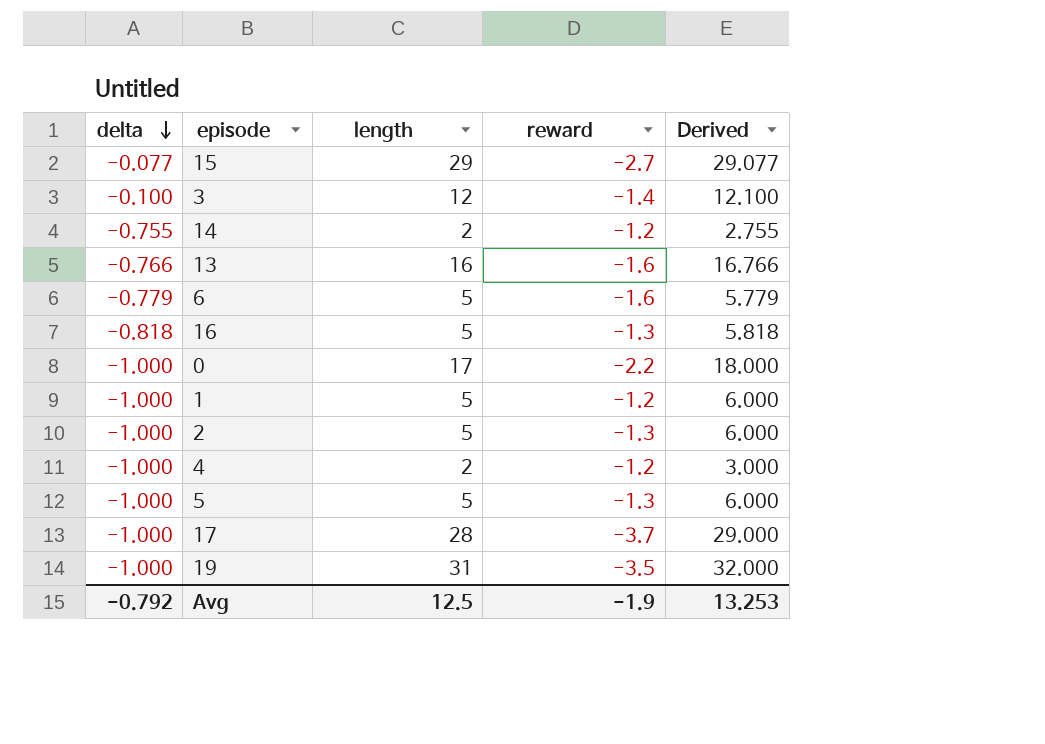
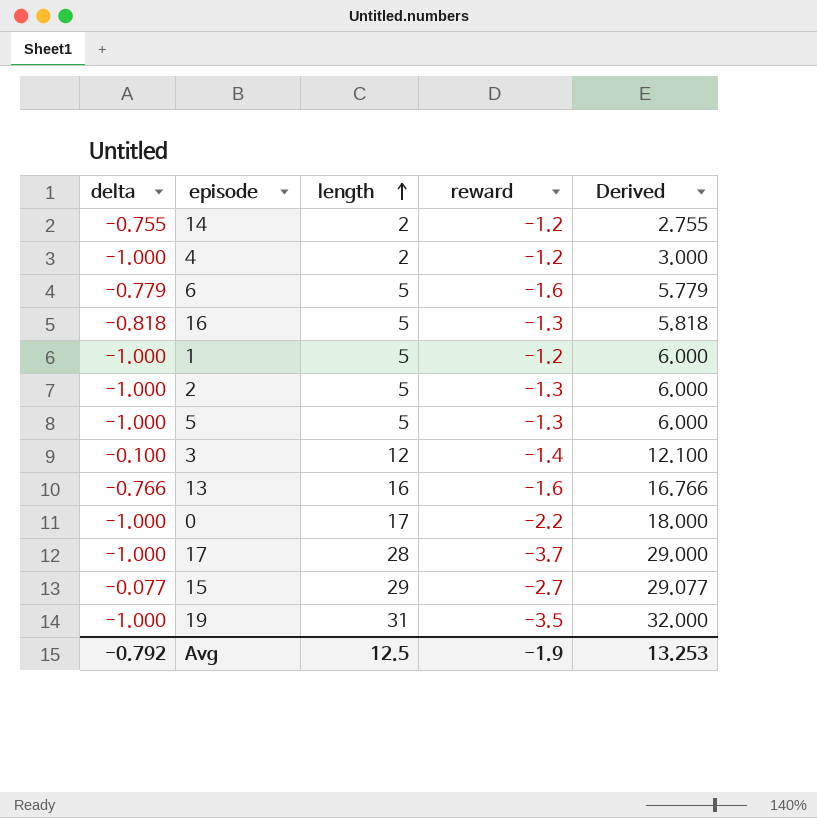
row order: delta descending -> length ascending

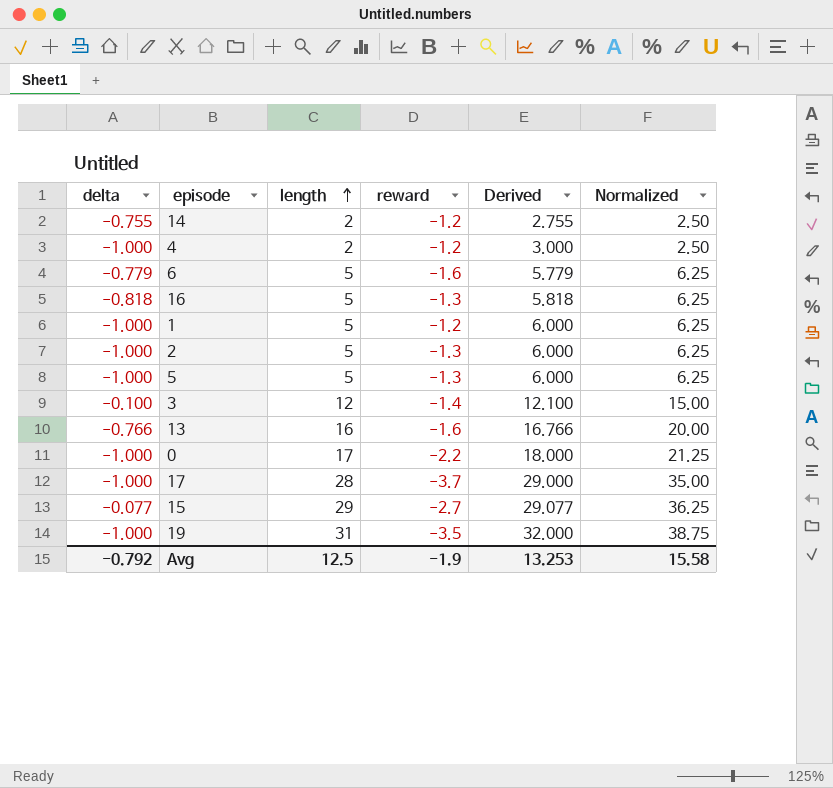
column Normalized | formula: none -> [length] * 1.25

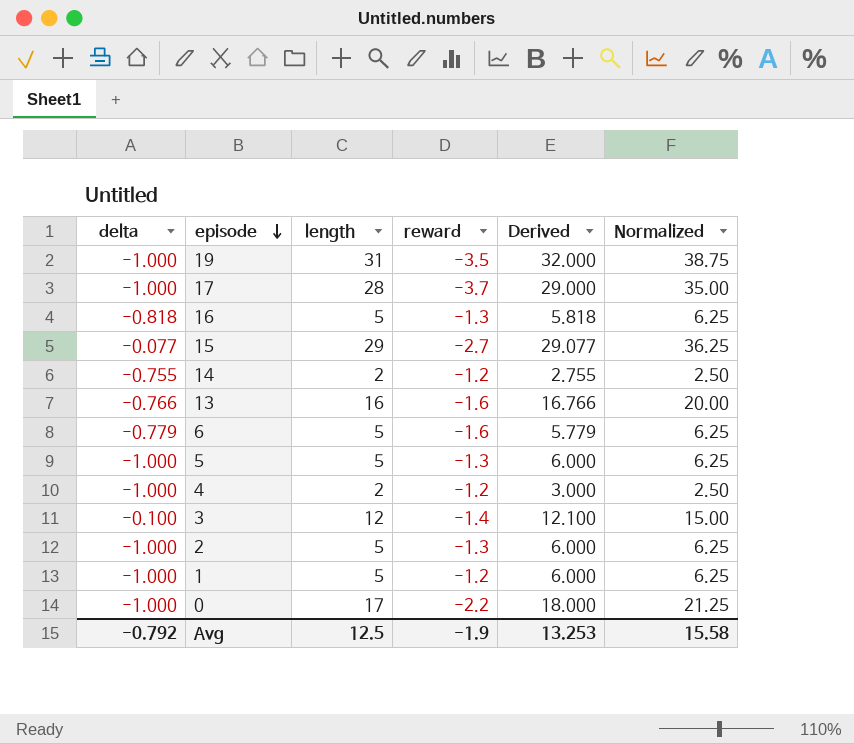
row order: length ascending -> episode descending

